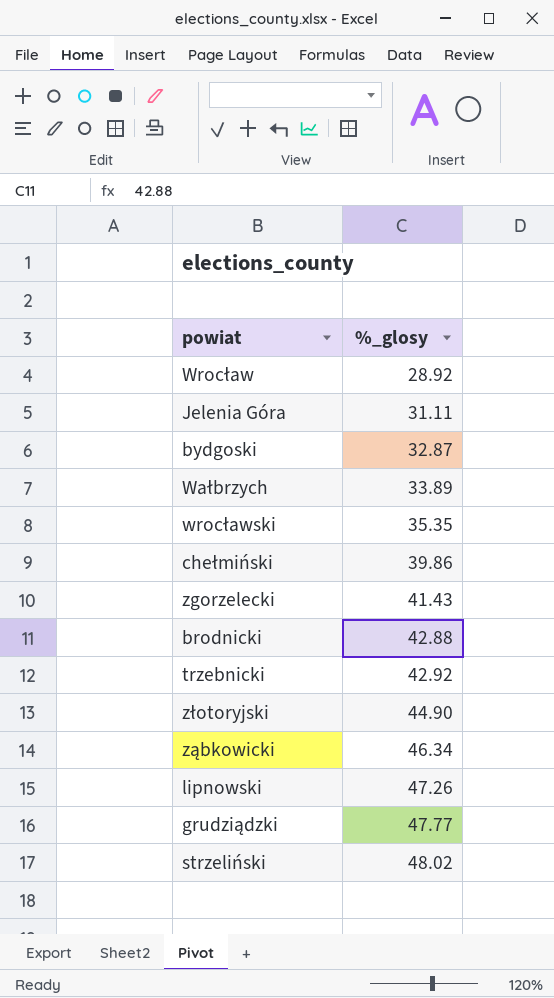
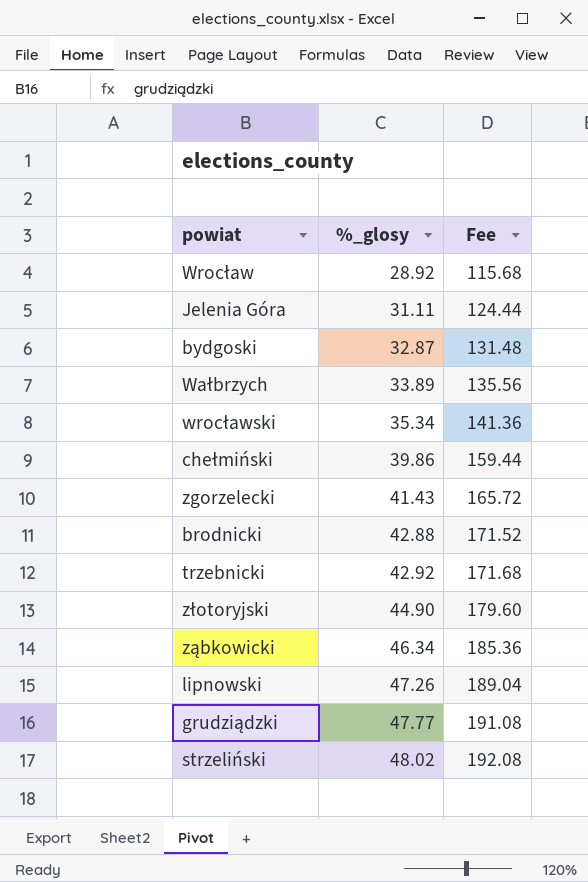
column Fee | formula: none -> [%_glosy] * 4
wrocławski | %_glosy: 35.35 -> 35.34

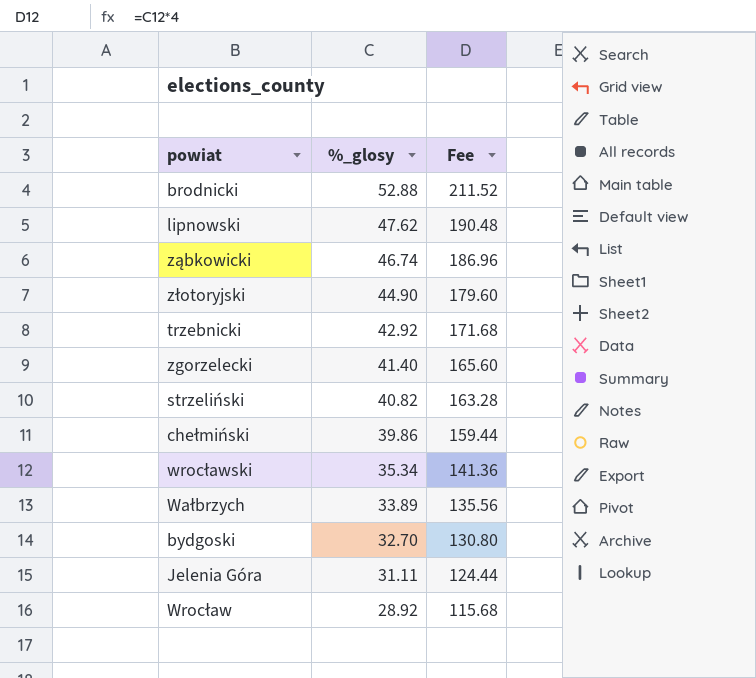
row order: %_glosy ascending -> %_glosy descending
row grudziądzki: 47.77 | 191.08 -> none
brodnicki | %_glosy: 42.88 -> 52.88
brodnicki | Fee: 171.52 -> 211.52
lipnowski | %_glosy: 47.26 -> 47.62
lipnowski | Fee: 189.04 -> 190.48
ząbkowicki | %_glosy: 46.34 -> 46.74
ząbkowicki | Fee: 185.36 -> 186.96
zgorzelecki | %_glosy: 41.43 -> 41.40
zgorzelecki | Fee: 165.72 -> 165.60
strzeliński | %_glosy: 48.02 -> 40.82
strzeliński | Fee: 192.08 -> 163.28
bydgoski | %_glosy: 32.87 -> 32.70
bydgoski | Fee: 131.48 -> 130.80

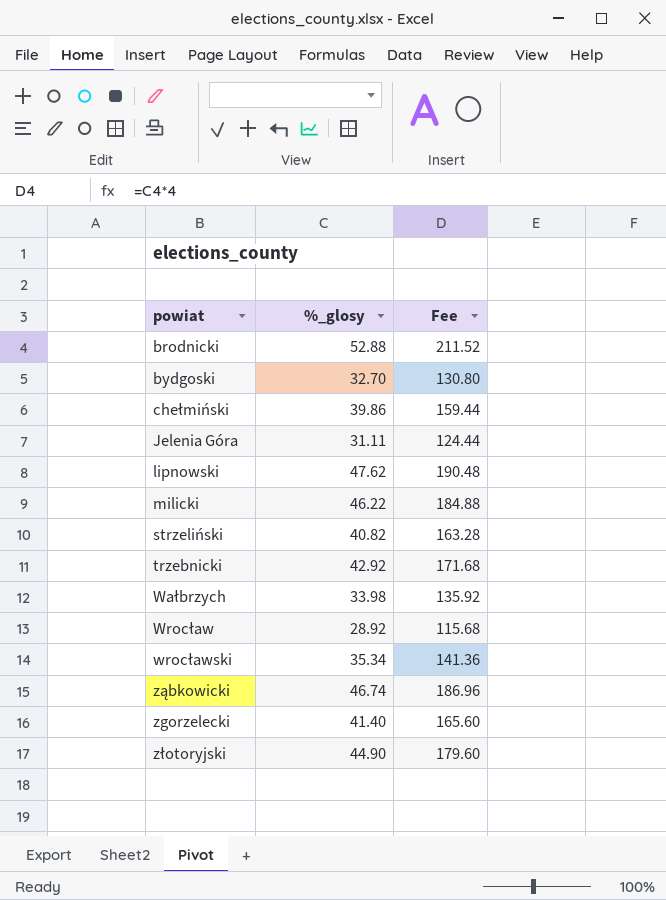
row order: %_glosy descending -> powiat ascending
row milicki: none -> 46.22 | 184.88
Wałbrzych | %_glosy: 33.89 -> 33.98
Wałbrzych | Fee: 135.56 -> 135.92

